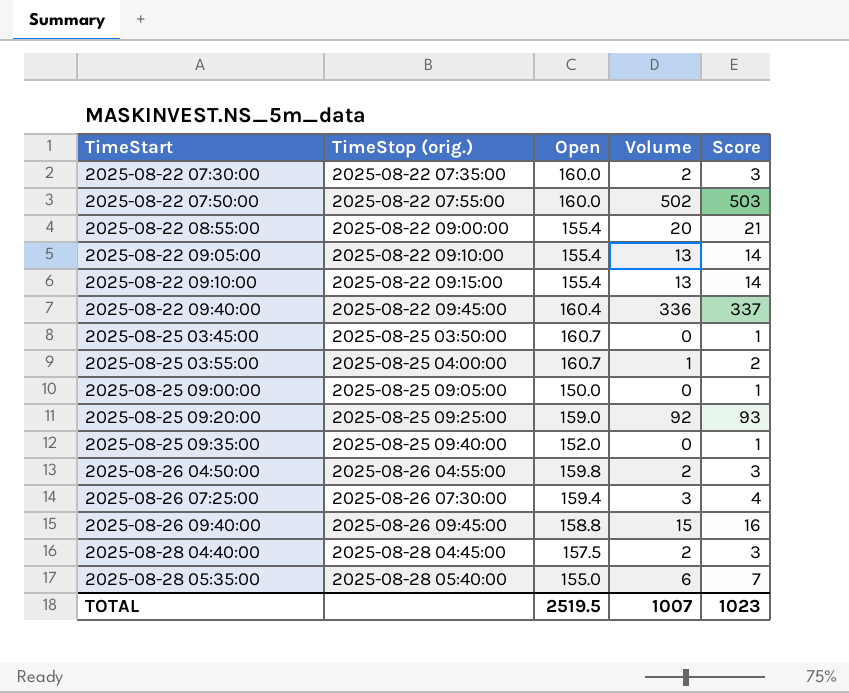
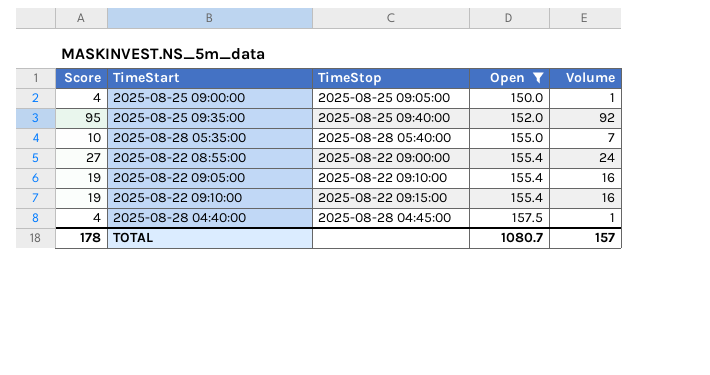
filter: none -> Open <= 157.5
row order: TimeStart ascending -> Open ascending
column Score | formula: [Volume] + 1 -> [Volume] + 3
column Score | position: 5 -> 1
column name: TimeStop (orig.) -> TimeStop
2025-08-25 09:00:00 | Volume: 0 -> 1
2025-08-25 09:35:00 | Volume: 0 -> 92
2025-08-28 05:35:00 | Volume: 6 -> 7
2025-08-22 08:55:00 | Volume: 20 -> 24
2025-08-22 09:05:00 | Volume: 13 -> 16
2025-08-22 09:10:00 | Volume: 13 -> 16
2025-08-28 04:40:00 | Volume: 2 -> 1
TOTAL | Score: 1023 -> 178
TOTAL | Open: 2519.5 -> 1080.7
TOTAL | Volume: 1007 -> 157

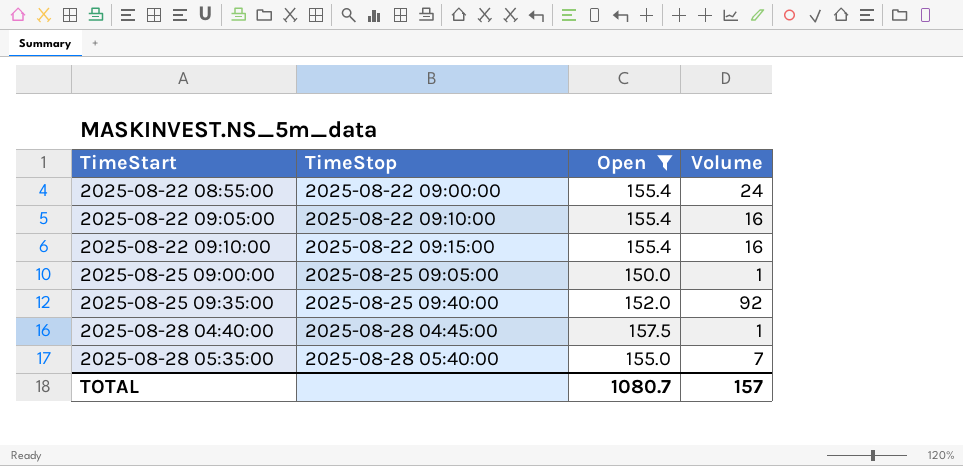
row order: Open ascending -> TimeStart ascending
column Score | formula: [Volume] + 3 -> none

